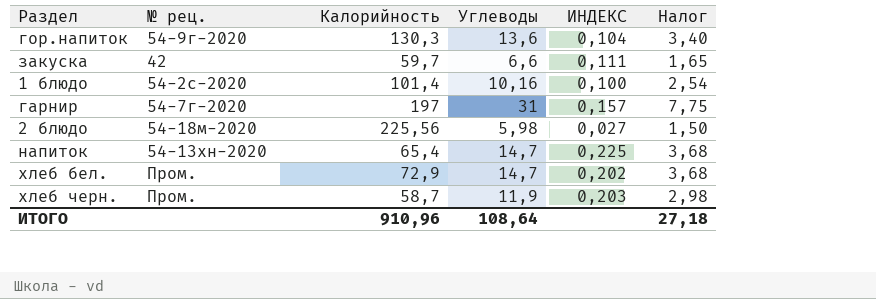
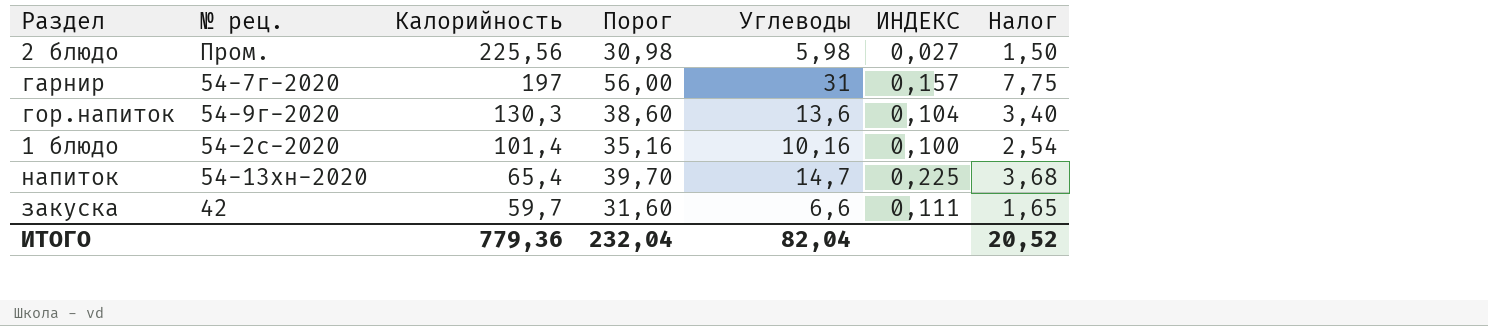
row order: none -> Калорийность descending
column Порог | formula: none -> [Углеводы] + 25
row хлеб бел.: Пром. | 72,9 | 14,7 | 0,202 | 3,68 -> none
row хлеб черн.: Пром. | 58,7 | 11,9 | 0,203 | 2,98 -> none
2 блюдо | № рец.: 54-18м-2020 -> Пром.
ИТОГО | Калорийность: 910,96 -> 779,36
ИТОГО | Углеводы: 108,64 -> 82,04
ИТОГО | Налог: 27,18 -> 20,52

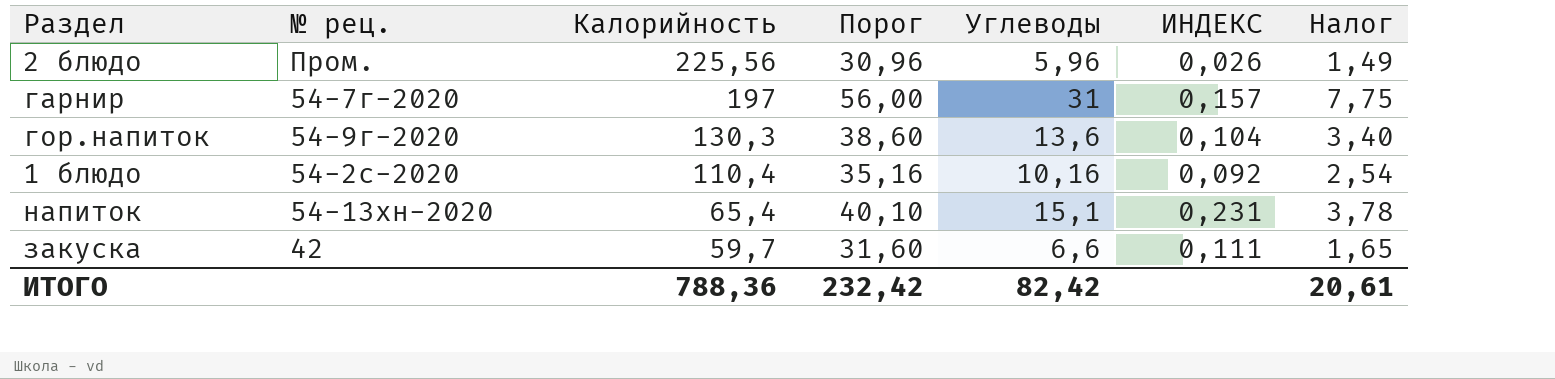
2 блюдо | Порог: 30,98 -> 30,96
2 блюдо | Углеводы: 5,98 -> 5,96
2 блюдо | ИНДЕКС: 0,027 -> 0,026
2 блюдо | Налог: 1,50 -> 1,49
1 блюдо | Калорийность: 101,4 -> 110,4
1 блюдо | ИНДЕКС: 0,100 -> 0,092
напиток | Порог: 39,70 -> 40,10
напиток | Углеводы: 14,7 -> 15,1
напиток | ИНДЕКС: 0,225 -> 0,231
напиток | Налог: 3,68 -> 3,78
ИТОГО | Калорийность: 779,36 -> 788,36
ИТОГО | Порог: 232,04 -> 232,42
ИТОГО | Углеводы: 82,04 -> 82,42
ИТОГО | Налог: 20,52 -> 20,61

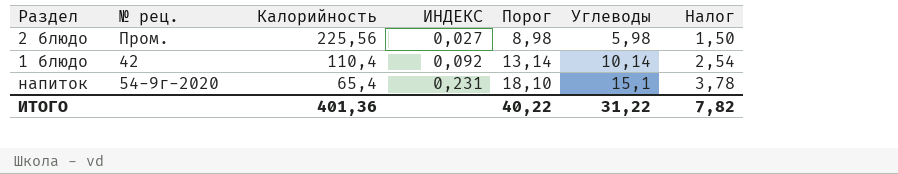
column ИНДЕКС | position: 6 -> 4
column Порог | formula: [Углеводы] + 25 -> [Углеводы] + 3
row гарнир: 54-7г-2020 | 197 | 56,00 | 31 | 0,157 | 7,75 -> none
row гор.напиток: 54-9г-2020 | 130,3 | 38,60 | 13,6 | 0,104 | 3,40 -> none
row закуска: 42 | 59,7 | 31,60 | 6,6 | 0,111 | 1,65 -> none
2 блюдо | ИНДЕКС: 0,026 -> 0,027
2 блюдо | Углеводы: 5,96 -> 5,98
2 блюдо | Налог: 1,49 -> 1,50
1 блюдо | № рец.: 54-2с-2020 -> 42
1 блюдо | Углеводы: 10,16 -> 10,14
напиток | № рец.: 54-13хн-2020 -> 54-9г-2020
ИТОГО | Калорийность: 788,36 -> 401,36
ИТОГО | Порог: 232,42 -> 40,22
ИТОГО | Углеводы: 82,42 -> 31,22
ИТОГО | Налог: 20,61 -> 7,82

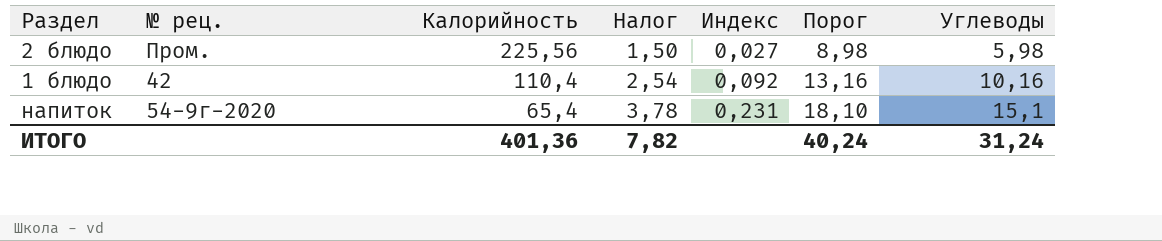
column Налог | position: 7 -> 4
column name: ИНДЕКС -> Индекс
1 блюдо | Порог: 13,14 -> 13,16
1 блюдо | Углеводы: 10,14 -> 10,16
ИТОГО | Порог: 40,22 -> 40,24
ИТОГО | Углеводы: 31,22 -> 31,24

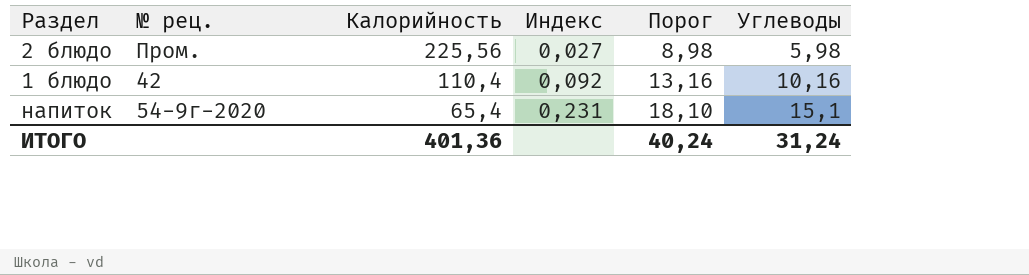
column Налог | formula: [Углеводы] * 0,25 -> none

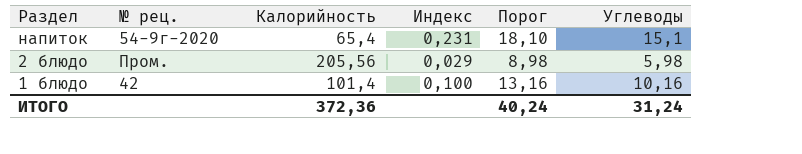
row order: Калорийность descending -> Раздел descending
2 блюдо | Калорийность: 225,56 -> 205,56
2 блюдо | Индекс: 0,027 -> 0,029
1 блюдо | Калорийность: 110,4 -> 101,4
1 блюдо | Индекс: 0,092 -> 0,100
ИТОГО | Калорийность: 401,36 -> 372,36

